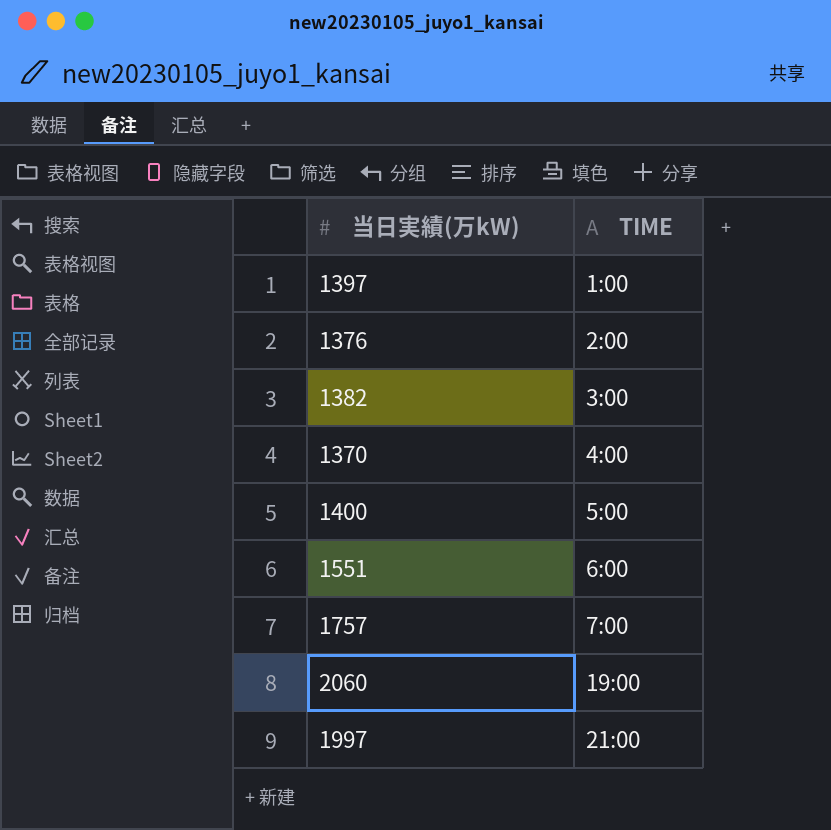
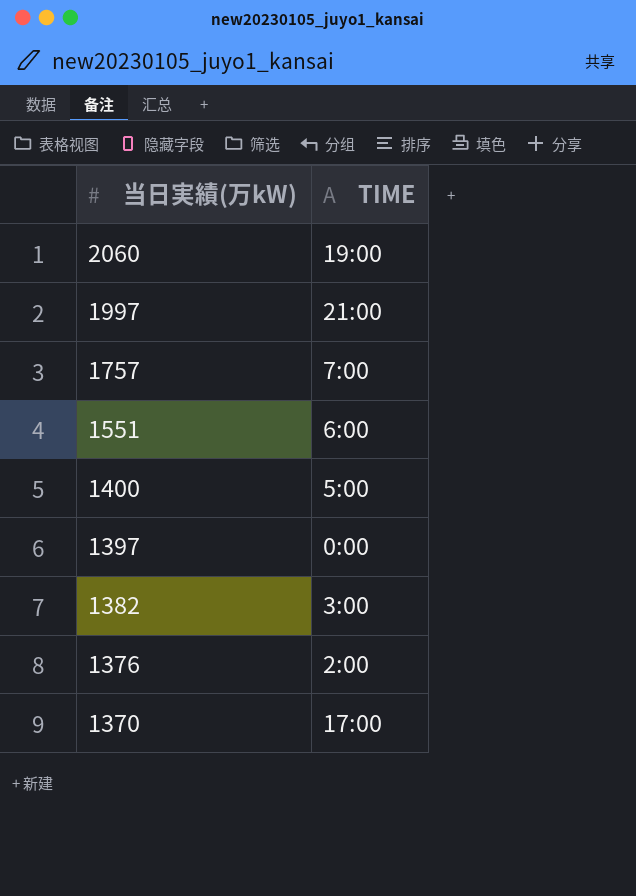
row order: TIME ascending -> 当日実績(万kW) descending
1397 | TIME: 1:00 -> 0:00
1370 | TIME: 4:00 -> 17:00

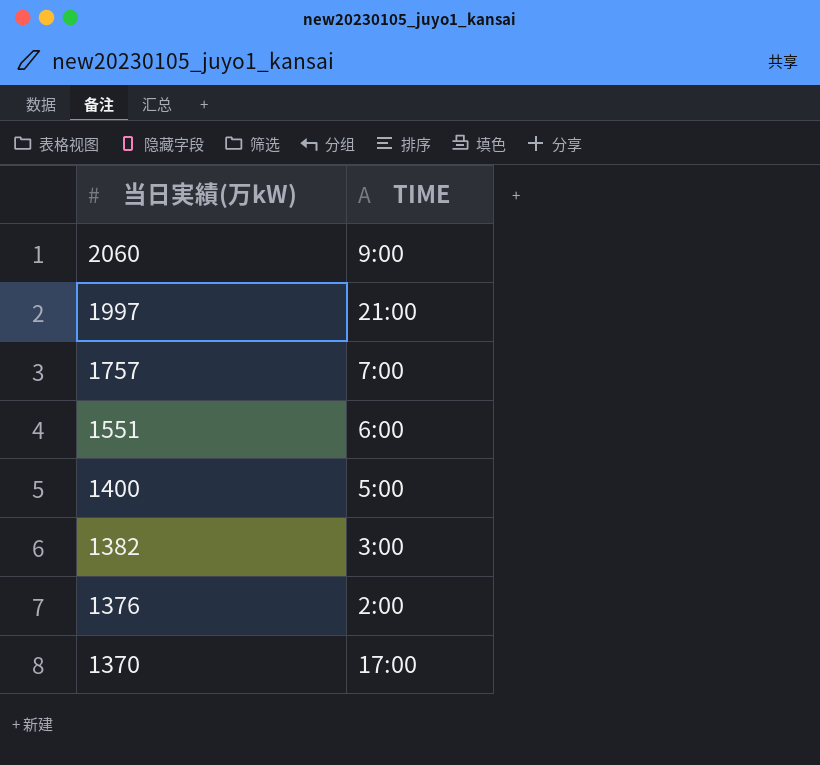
row 1397: 0:00 -> none
2060 | TIME: 19:00 -> 9:00

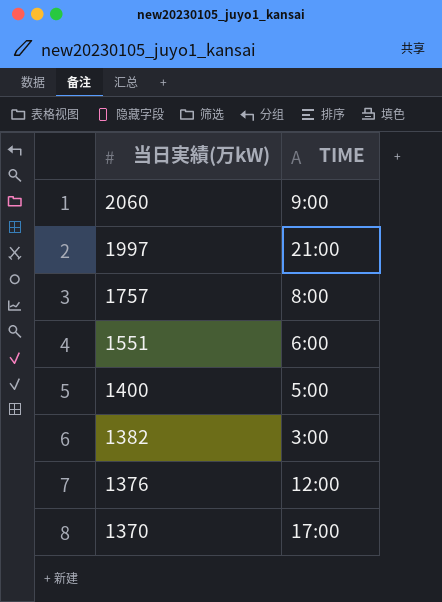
1757 | TIME: 7:00 -> 8:00
1376 | TIME: 2:00 -> 12:00

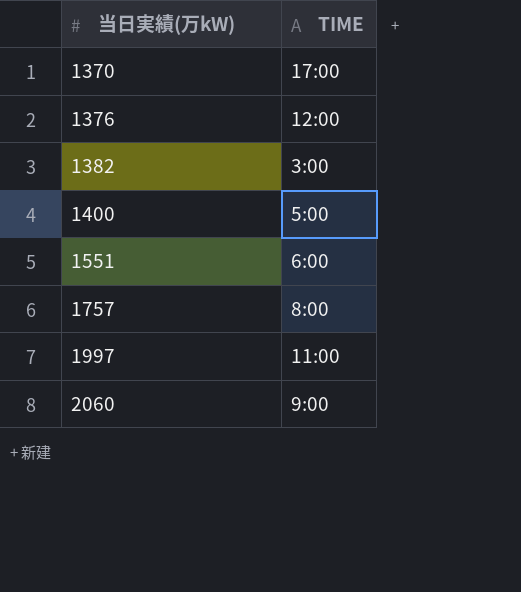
row order: 当日実績(万kW) descending -> 当日実績(万kW) ascending
1997 | TIME: 21:00 -> 11:00

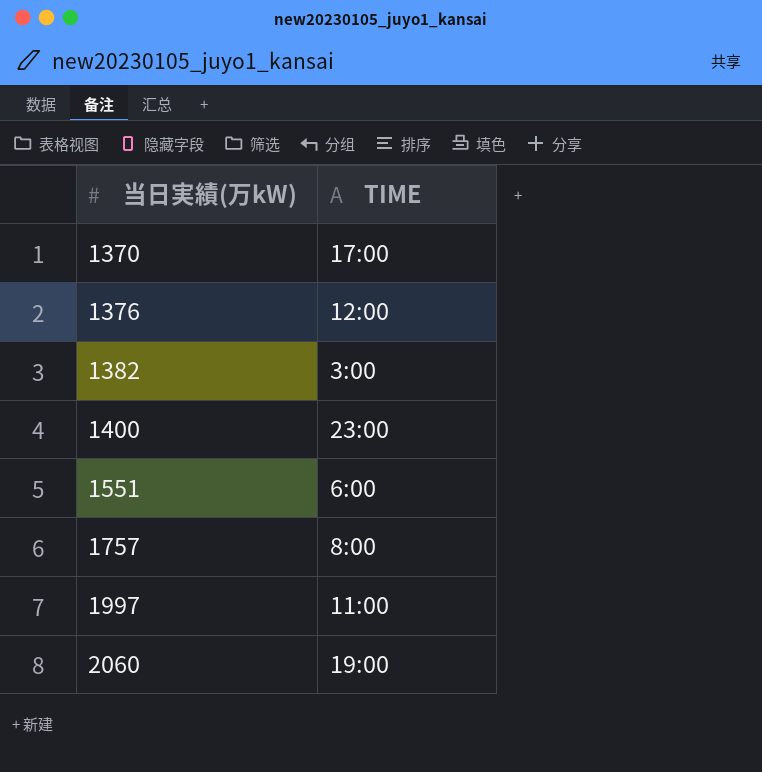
1400 | TIME: 5:00 -> 23:00
2060 | TIME: 9:00 -> 19:00

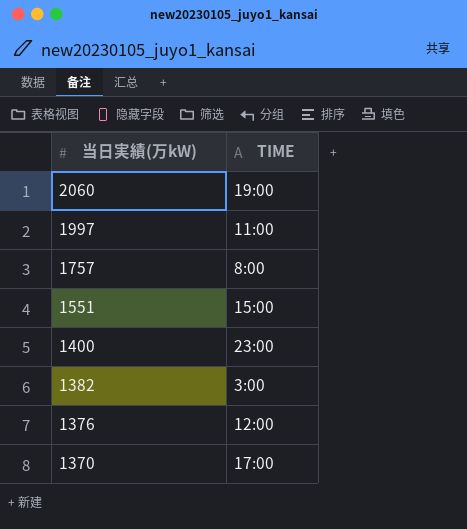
row order: 当日実績(万kW) ascending -> 当日実績(万kW) descending
1551 | TIME: 6:00 -> 15:00

